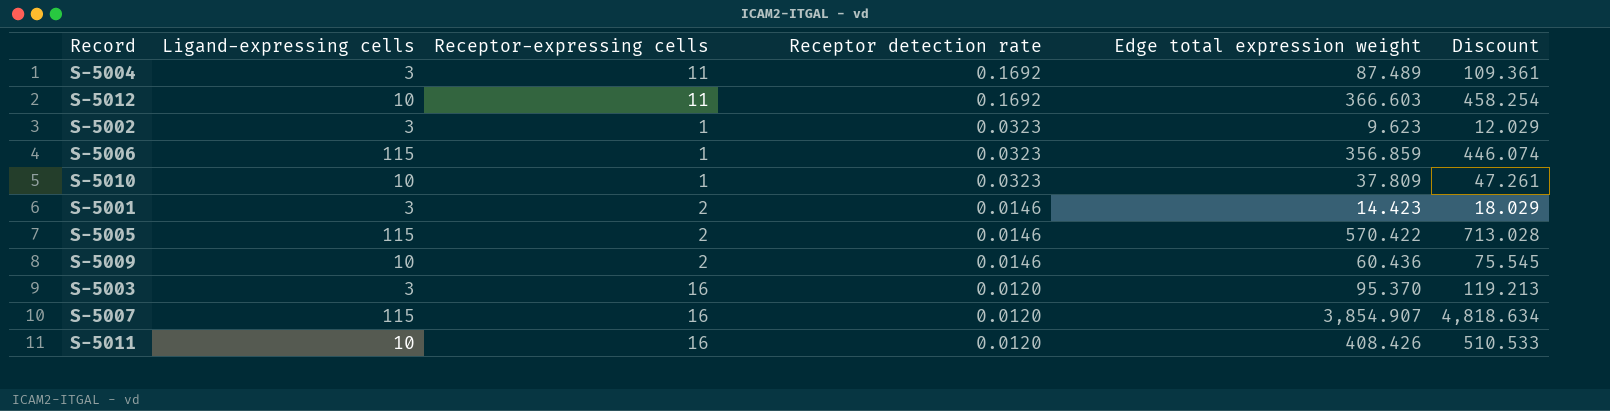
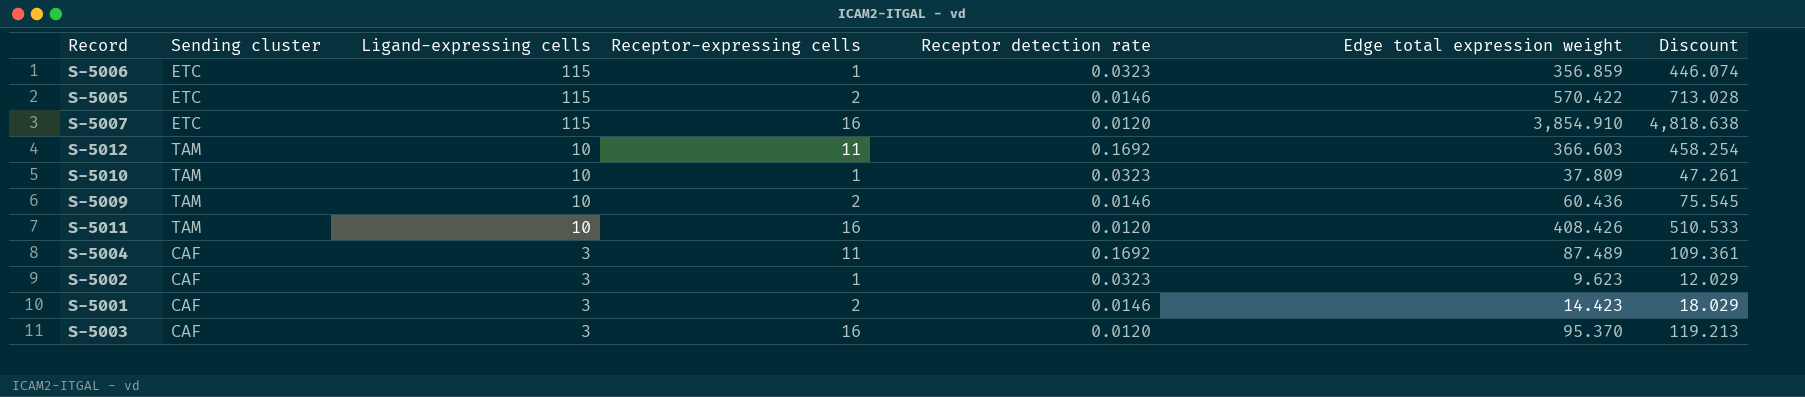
row order: Receptor detection rate descending -> Ligand-expressing cells descending
column Sending cluster | position: none -> 2
S-5007 | Edge total expression weight: 3,854.907 -> 3,854.910
S-5007 | Discount: 4,818.634 -> 4,818.638

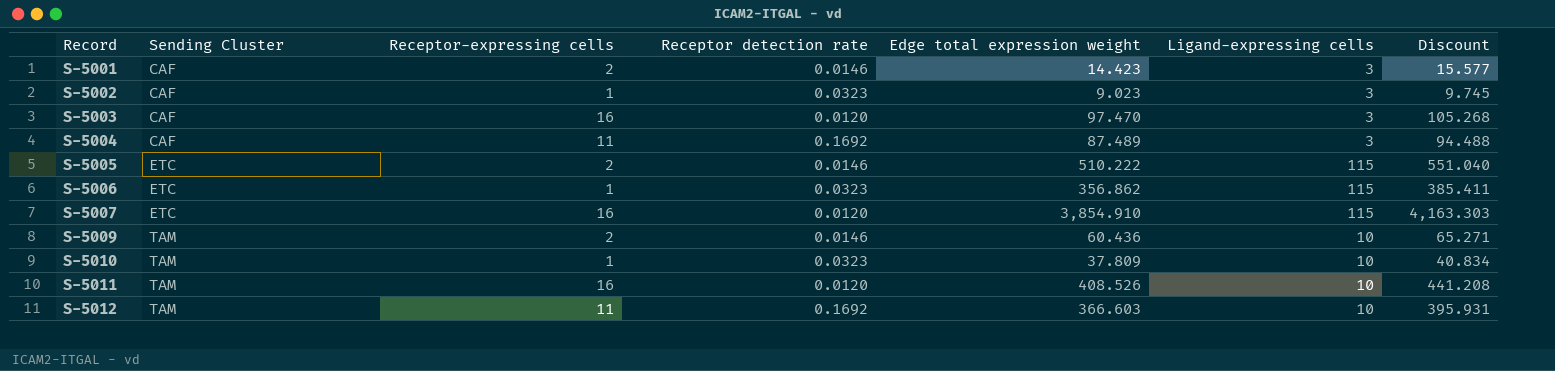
row order: Ligand-expressing cells descending -> Record ascending
column name: Sending cluster -> Sending Cluster
column Ligand-expressing cells | position: 3 -> 6
column Discount | formula: [Edge total expression weight] * 1.25 -> [Edge total expression weight] * 1.08
S-5002 | Edge total expression weight: 9.623 -> 9.023
S-5003 | Edge total expression weight: 95.370 -> 97.470
S-5005 | Edge total expression weight: 570.422 -> 510.222
S-5006 | Edge total expression weight: 356.859 -> 356.862
S-5011 | Edge total expression weight: 408.426 -> 408.526

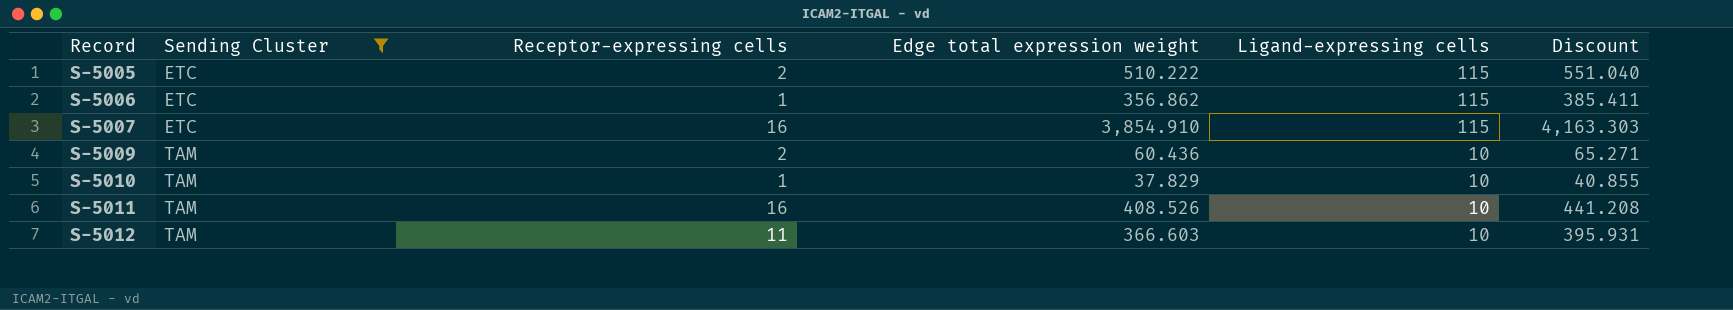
filter: none -> Sending Cluster != CAF
column Receptor detection rate | position: 4 -> none
S-5010 | Edge total expression weight: 37.809 -> 37.829
S-5010 | Discount: 40.834 -> 40.855

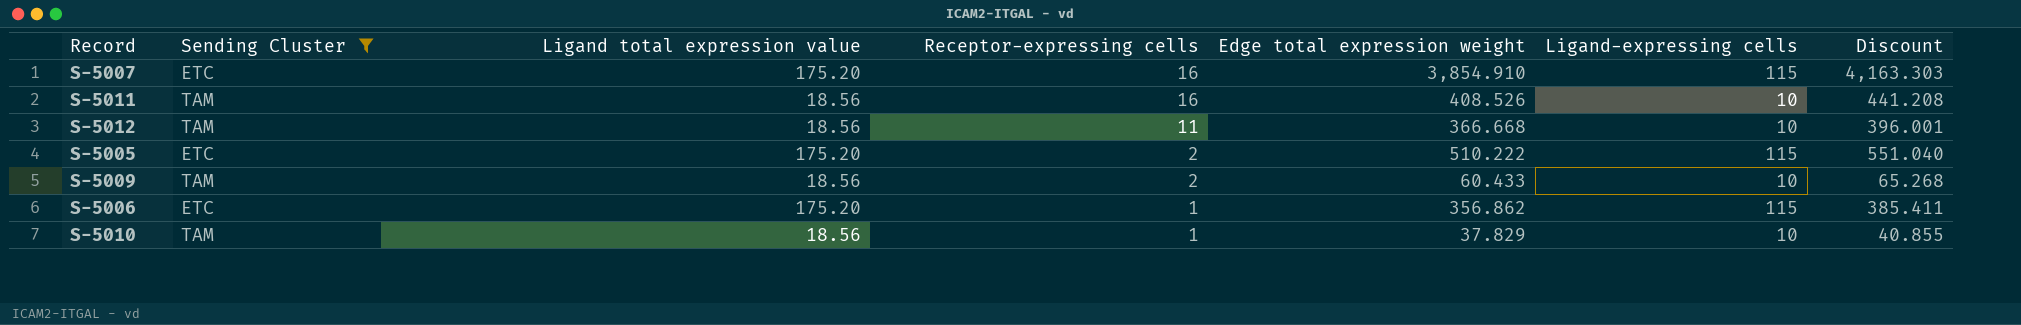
row order: Record ascending -> Receptor-expressing cells descending
column Ligand total expression value | position: none -> 3
S-5012 | Edge total expression weight: 366.603 -> 366.668
S-5012 | Discount: 395.931 -> 396.001
S-5009 | Edge total expression weight: 60.436 -> 60.433
S-5009 | Discount: 65.271 -> 65.268

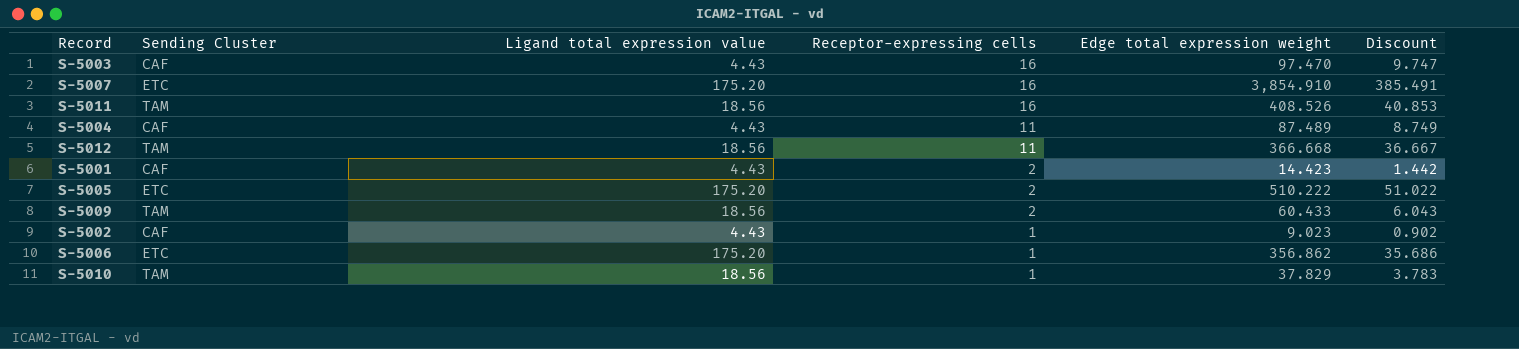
filter: Sending Cluster != CAF -> none
column Ligand-expressing cells | position: 6 -> none
column Discount | formula: [Edge total expression weight] * 1.08 -> [Edge total expression weight] * 0.1

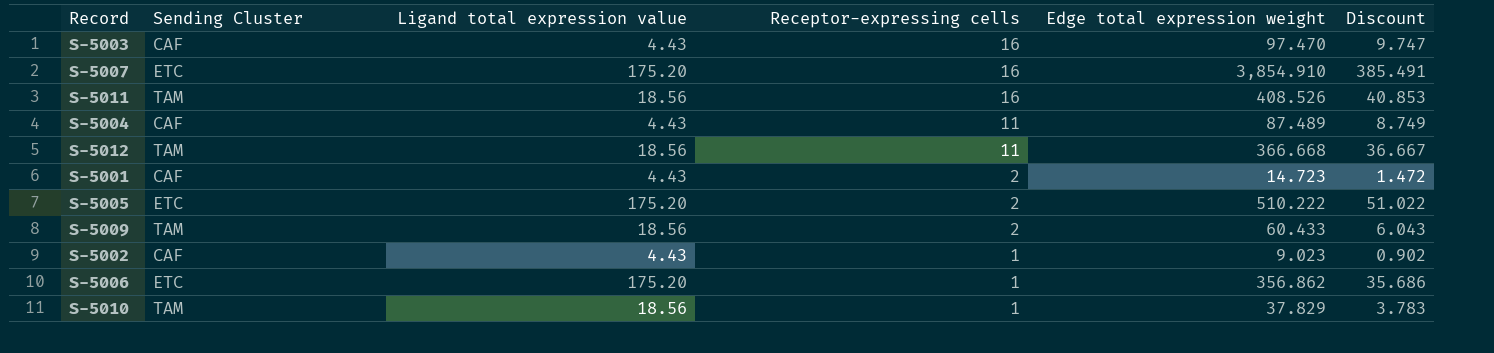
S-5001 | Edge total expression weight: 14.423 -> 14.723
S-5001 | Discount: 1.442 -> 1.472

